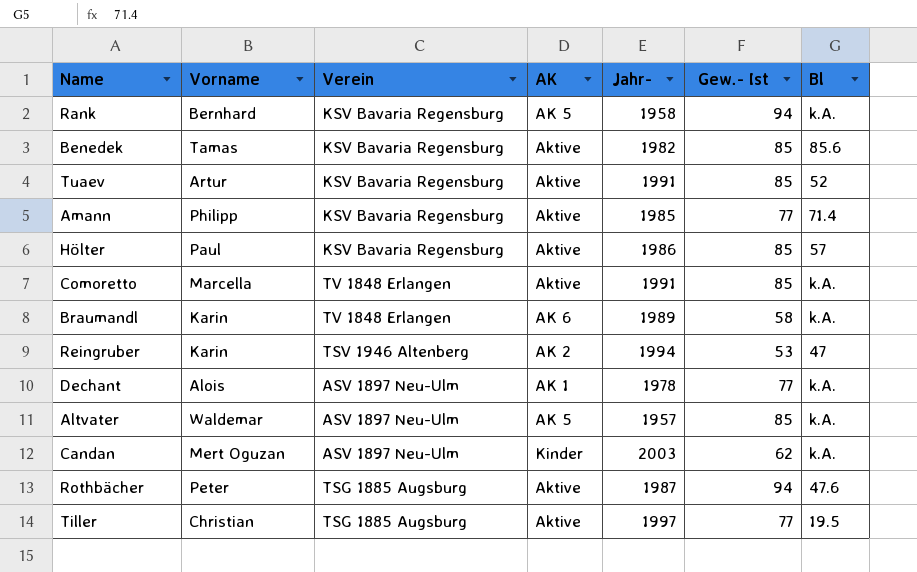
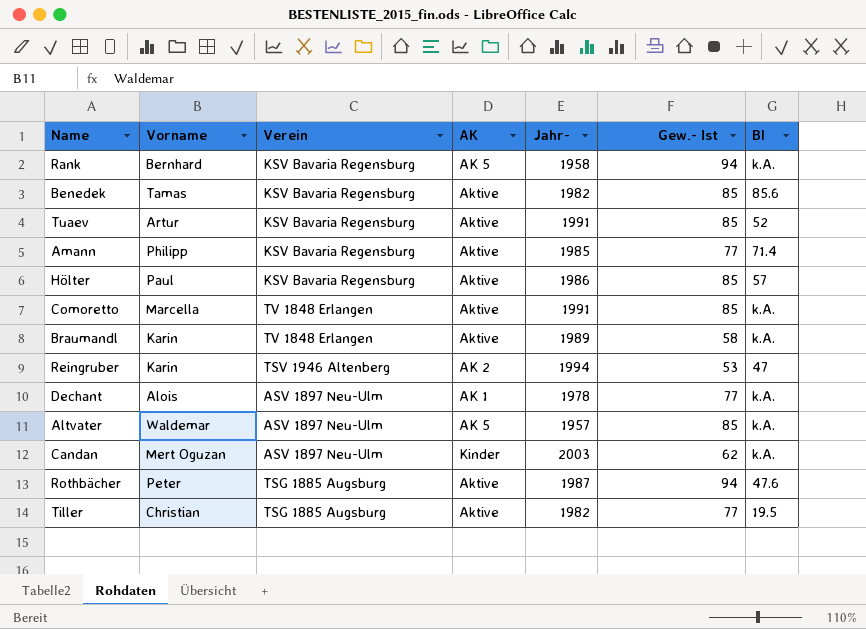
Braumandl | AK: AK 6 -> Aktive
Tiller | Jahr-: 1997 -> 1982

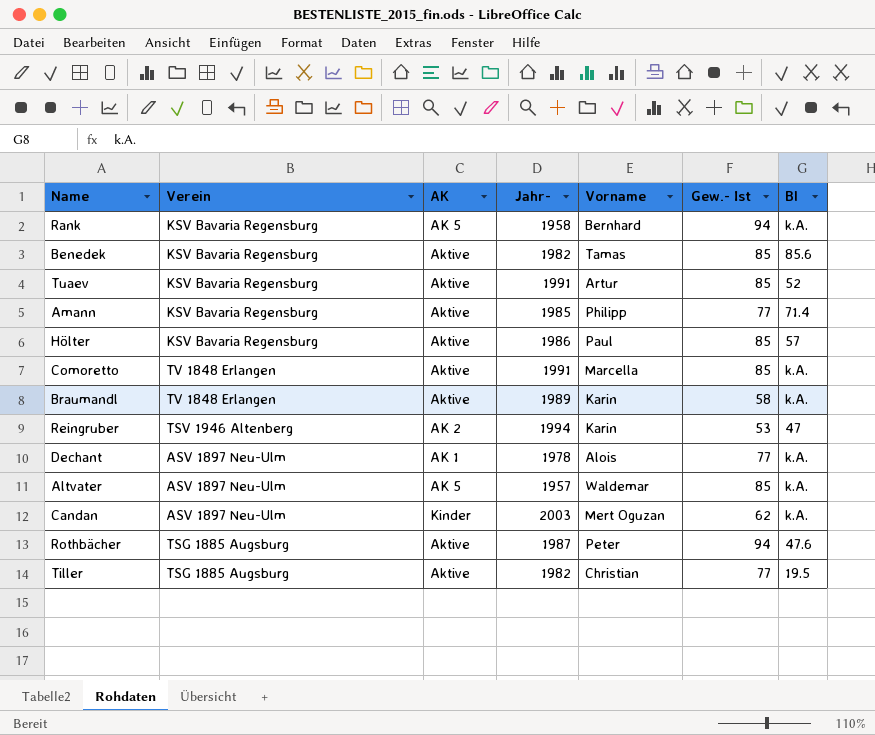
column Vorname | position: 2 -> 5

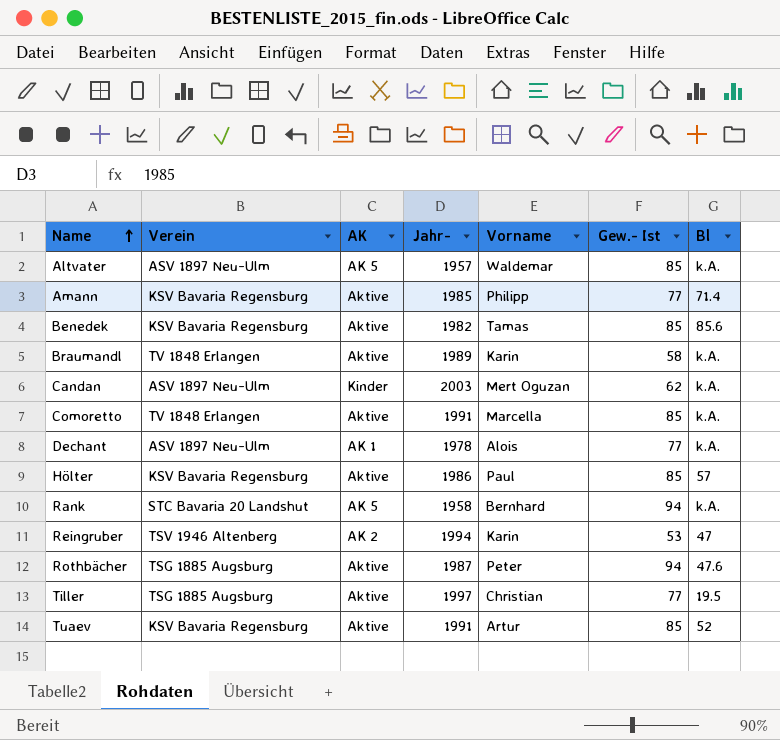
row order: none -> Name ascending
Rank | Verein: KSV Bavaria Regensburg -> STC Bavaria 20 Landshut
Tiller | Jahr-: 1982 -> 1997

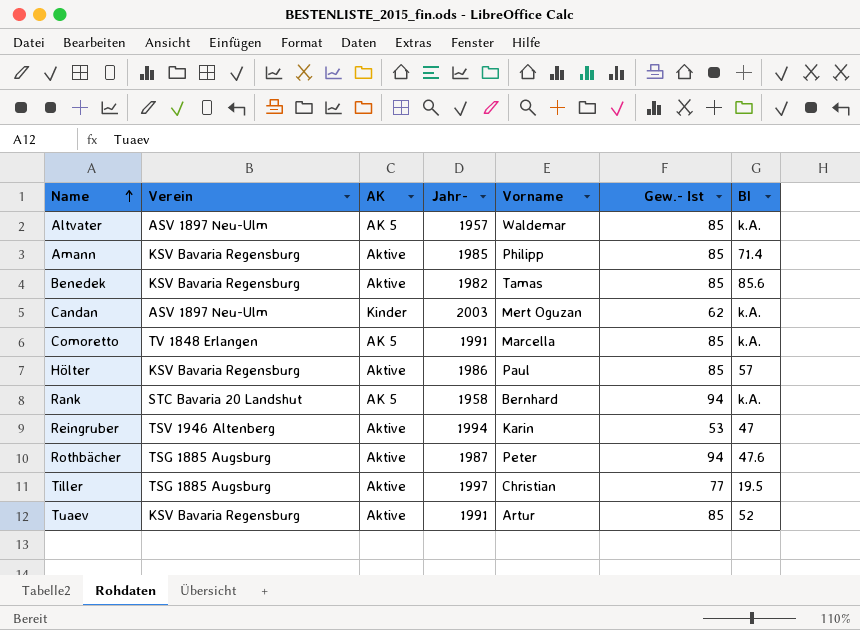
row Braumandl: TV 1848 Erlangen | Aktive | 1989 | Karin | 58 | k.A. -> none
row Dechant: ASV 1897 Neu-Ulm | AK 1 | 1978 | Alois | 77 | k.A. -> none
Amann | Gew.- Ist: 77 -> 85
Comoretto | AK: Aktive -> AK 5
Reingruber | AK: AK 2 -> Aktive

